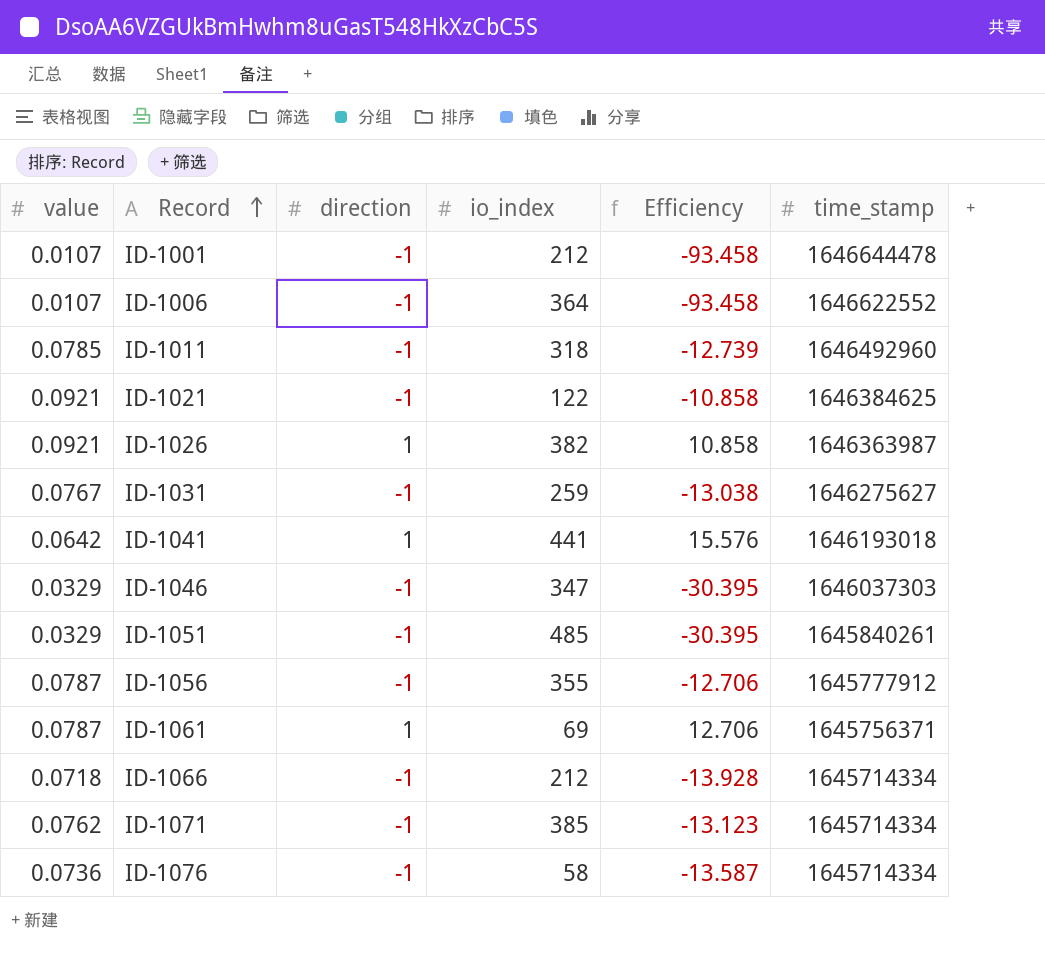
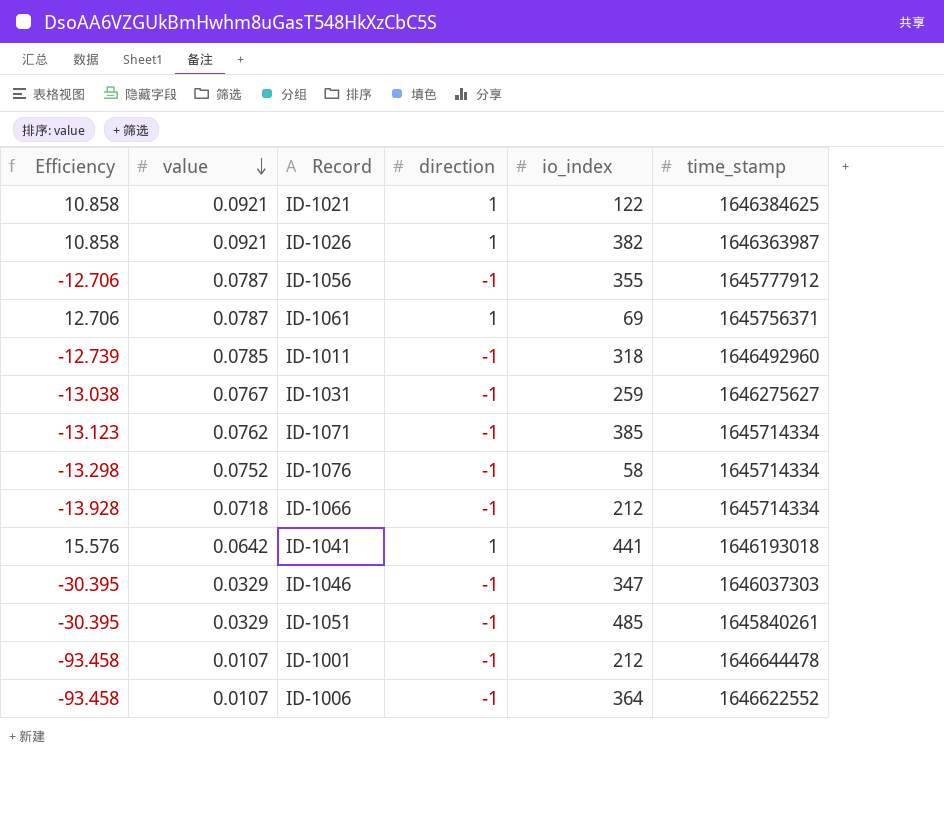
row order: Record ascending -> value descending
column Efficiency | position: 5 -> 1
ID-1021 | Efficiency: -10.858 -> 10.858
ID-1021 | direction: -1 -> 1
ID-1076 | Efficiency: -13.587 -> -13.298
ID-1076 | value: 0.0736 -> 0.0752

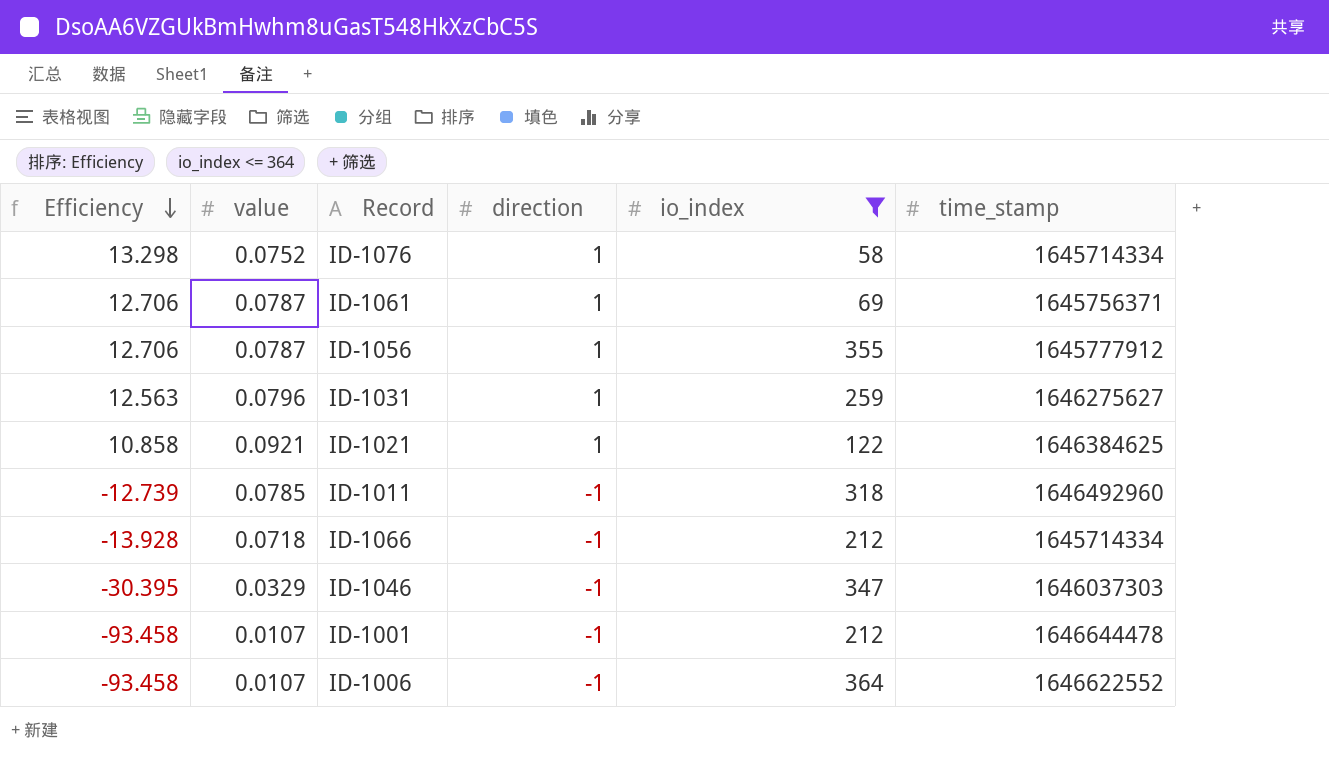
filter: none -> io_index <= 364
row order: value descending -> Efficiency descending
ID-1076 | Efficiency: -13.298 -> 13.298
ID-1076 | direction: -1 -> 1
ID-1056 | Efficiency: -12.706 -> 12.706
ID-1056 | direction: -1 -> 1
ID-1031 | Efficiency: -13.038 -> 12.563
ID-1031 | value: 0.0767 -> 0.0796
ID-1031 | direction: -1 -> 1

